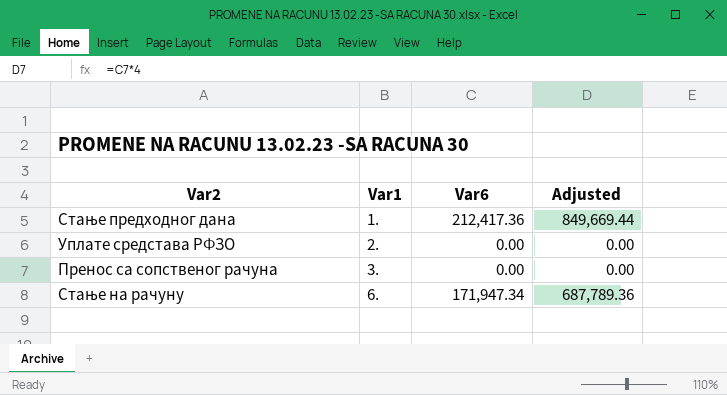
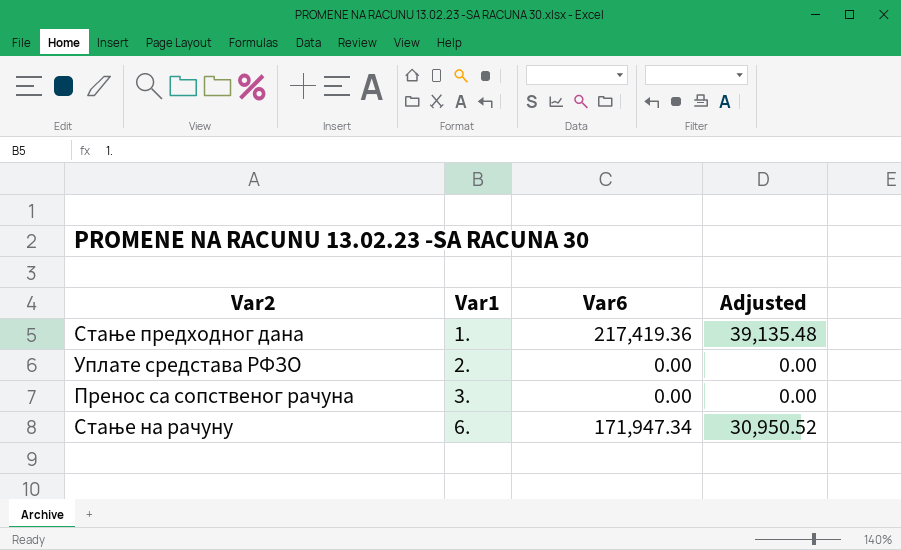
column Adjusted | formula: [Var6] * 4 -> [Var6] * 0.18
Стање предходног дана | Var6: 212,417.36 -> 217,419.36

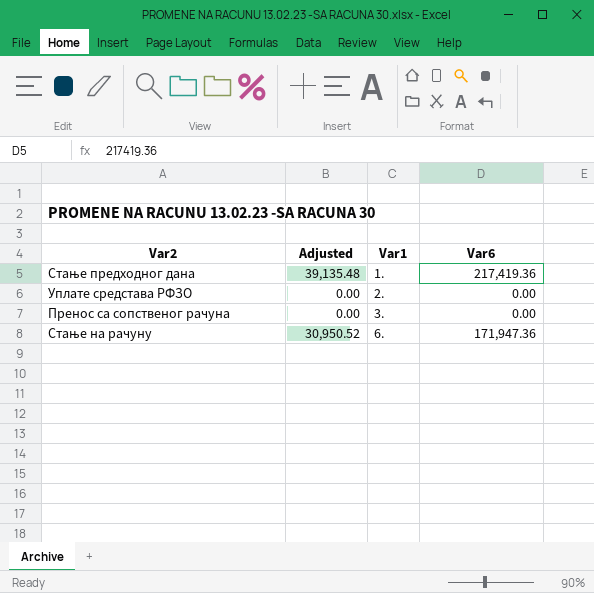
column Adjusted | position: 4 -> 2
Стање на рачуну | Var6: 171,947.34 -> 171,947.36

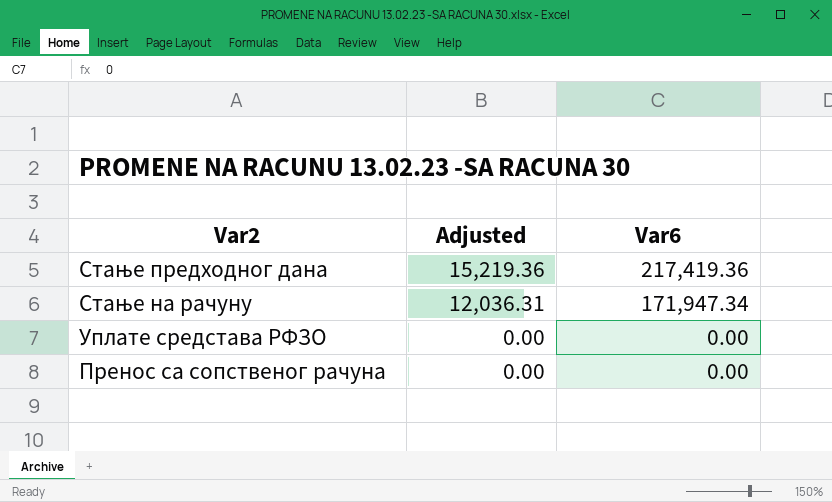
row order: Var1 ascending -> Adjusted descending
column Var1 | position: 3 -> none
column Adjusted | formula: [Var6] * 0.18 -> [Var6] * 0.07
Стање на рачуну | Var6: 171,947.36 -> 171,947.34

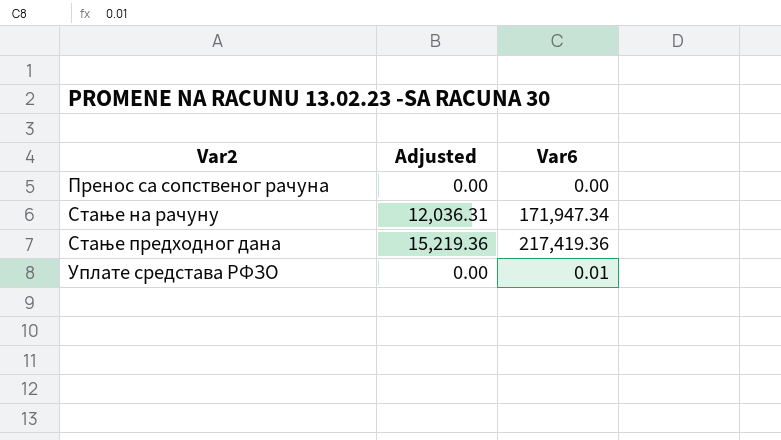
row order: Adjusted descending -> Var2 ascending
Уплате средстава РФЗО | Var6: 0.00 -> 0.01

